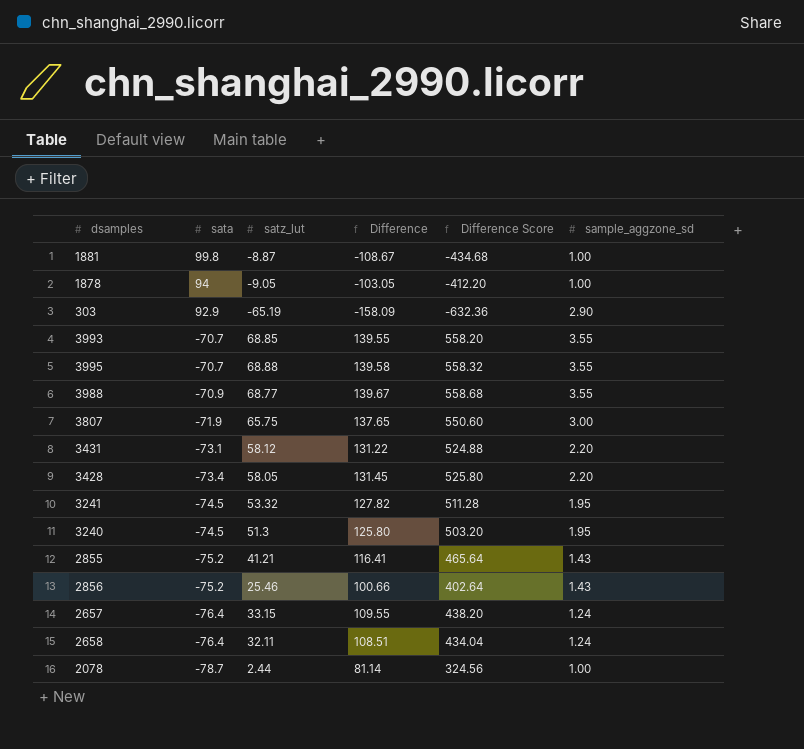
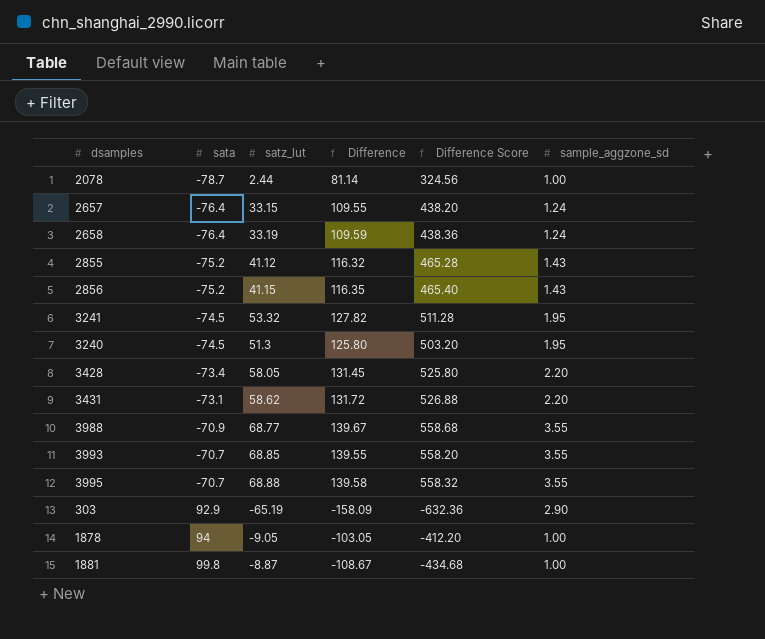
row order: sata descending -> sata ascending
row 3807: -71.9 | 65.75 | 137.65 | 550.60 | 3.00 -> none
2658 | satz_lut: 32.11 -> 33.19
2658 | Difference: 108.51 -> 109.59
2658 | Difference Score: 434.04 -> 438.36
2855 | satz_lut: 41.21 -> 41.12
2855 | Difference: 116.41 -> 116.32
2855 | Difference Score: 465.64 -> 465.28
2856 | satz_lut: 25.46 -> 41.15
2856 | Difference: 100.66 -> 116.35
2856 | Difference Score: 402.64 -> 465.40
3431 | satz_lut: 58.12 -> 58.62
3431 | Difference: 131.22 -> 131.72
3431 | Difference Score: 524.88 -> 526.88

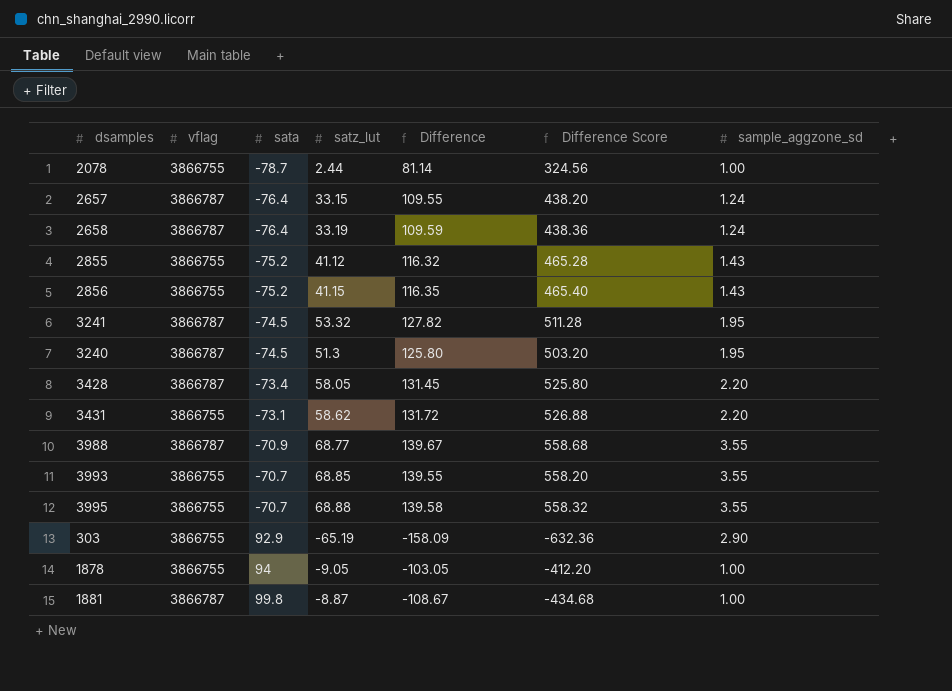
column vflag | position: none -> 2

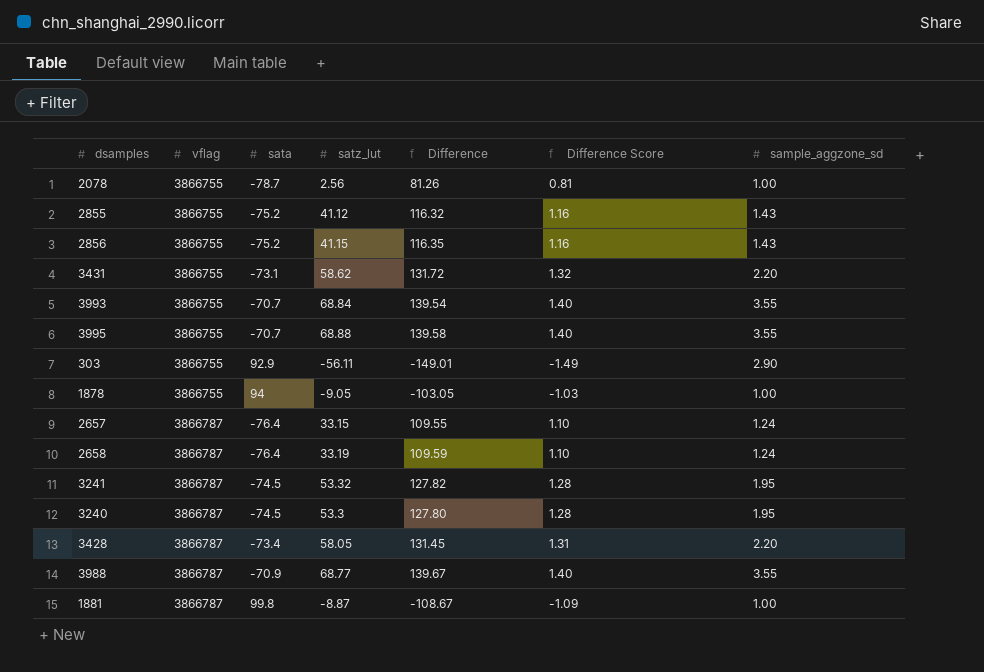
row order: sata ascending -> vflag ascending
column Difference Score | formula: [Difference] * 4 -> [Difference] * 0.01
2078 | satz_lut: 2.44 -> 2.56
2078 | Difference: 81.14 -> 81.26
3993 | satz_lut: 68.85 -> 68.84
3993 | Difference: 139.55 -> 139.54
303 | satz_lut: -65.19 -> -56.11
303 | Difference: -158.09 -> -149.01
3240 | satz_lut: 51.3 -> 53.3
3240 | Difference: 125.80 -> 127.80

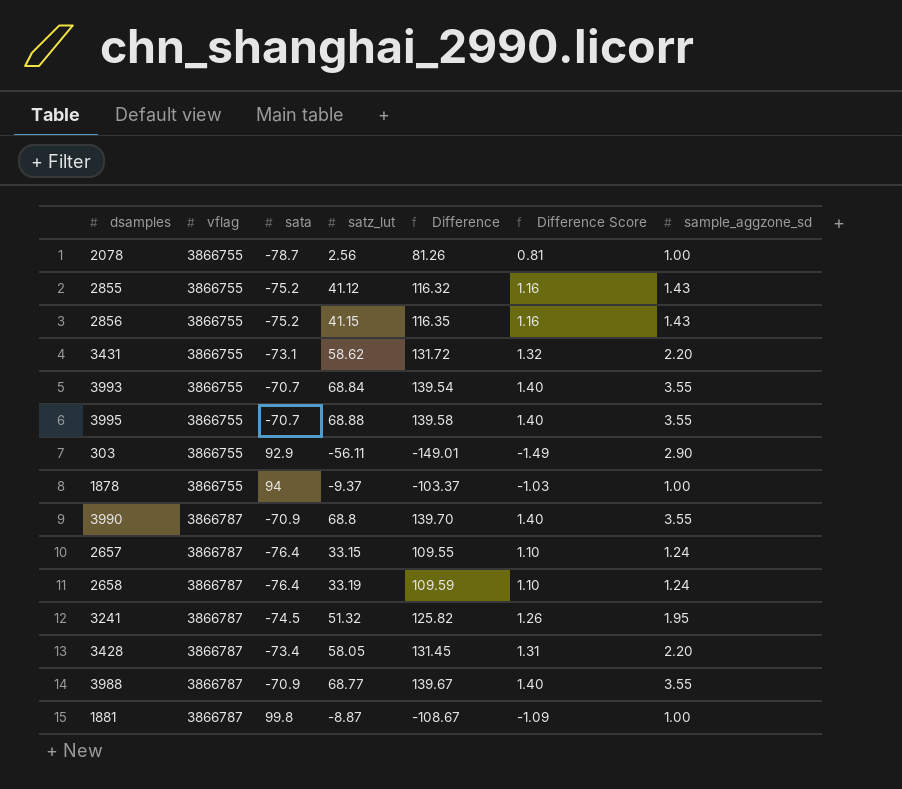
row 3240: 3866787 | -74.5 | 53.3 | 127.80 | 1.28 | 1.95 -> none
1878 | satz_lut: -9.05 -> -9.37
1878 | Difference: -103.05 -> -103.37
row 3990: none -> 3866787 | -70.9 | 68.8 | 139.70 | 1.40 | 3.55
3241 | satz_lut: 53.32 -> 51.32
3241 | Difference: 127.82 -> 125.82
3241 | Difference Score: 1.28 -> 1.26

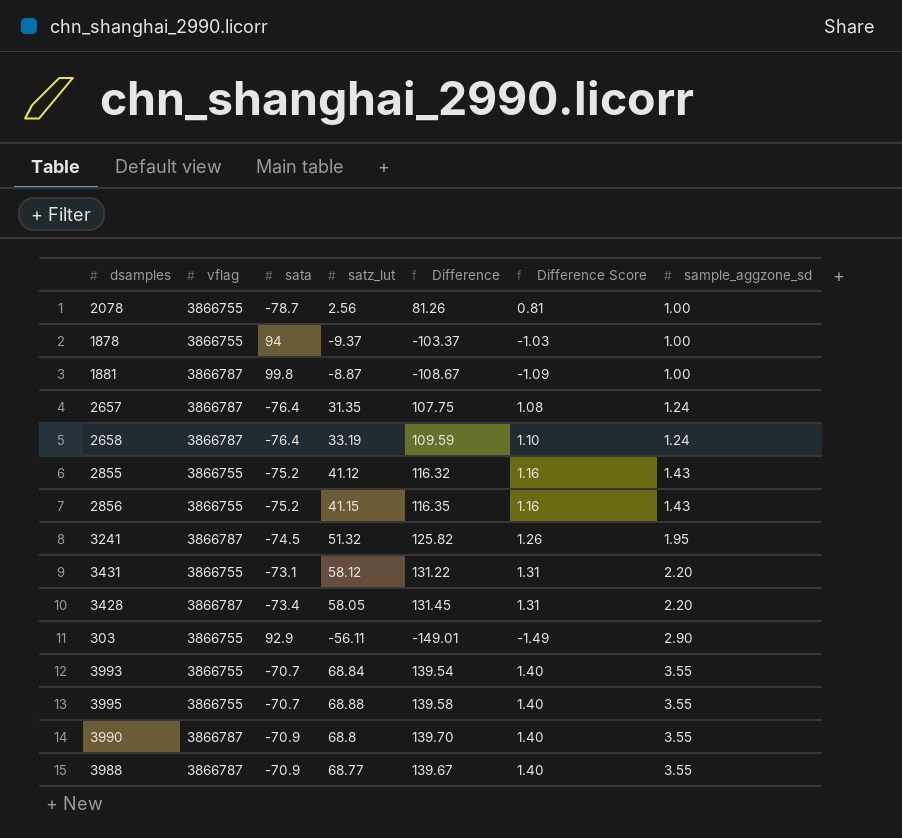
row order: vflag ascending -> sample_aggzone_sd ascending
2657 | satz_lut: 33.15 -> 31.35
2657 | Difference: 109.55 -> 107.75
2657 | Difference Score: 1.10 -> 1.08
3431 | satz_lut: 58.62 -> 58.12
3431 | Difference: 131.72 -> 131.22
3431 | Difference Score: 1.32 -> 1.31

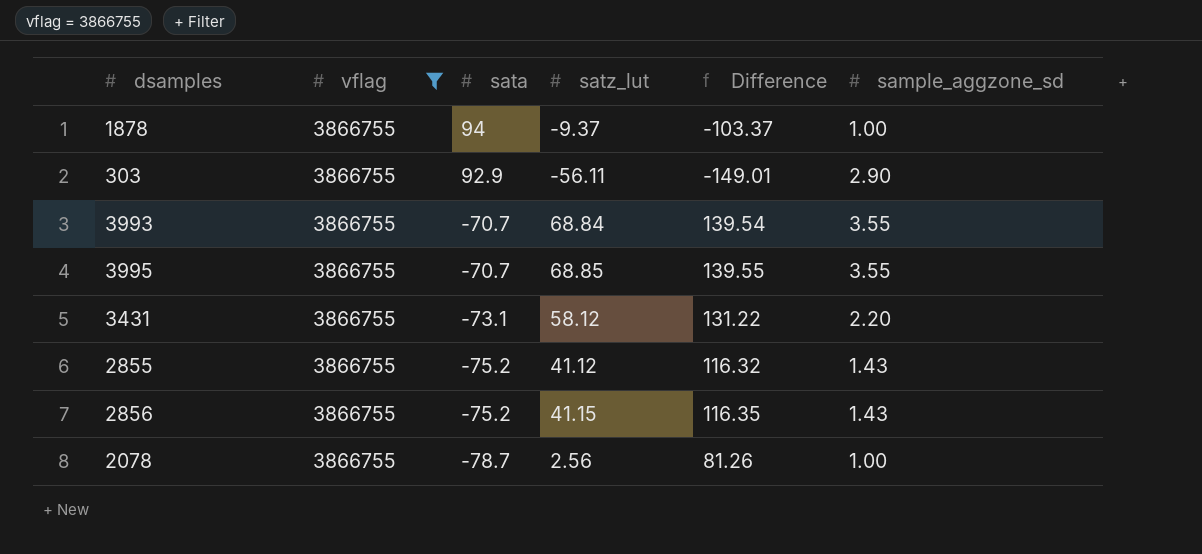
filter: none -> vflag = 3866755
row order: sample_aggzone_sd ascending -> sata descending
column Difference Score | formula: [Difference] * 0.01 -> none
3995 | satz_lut: 68.88 -> 68.85
3995 | Difference: 139.58 -> 139.55

